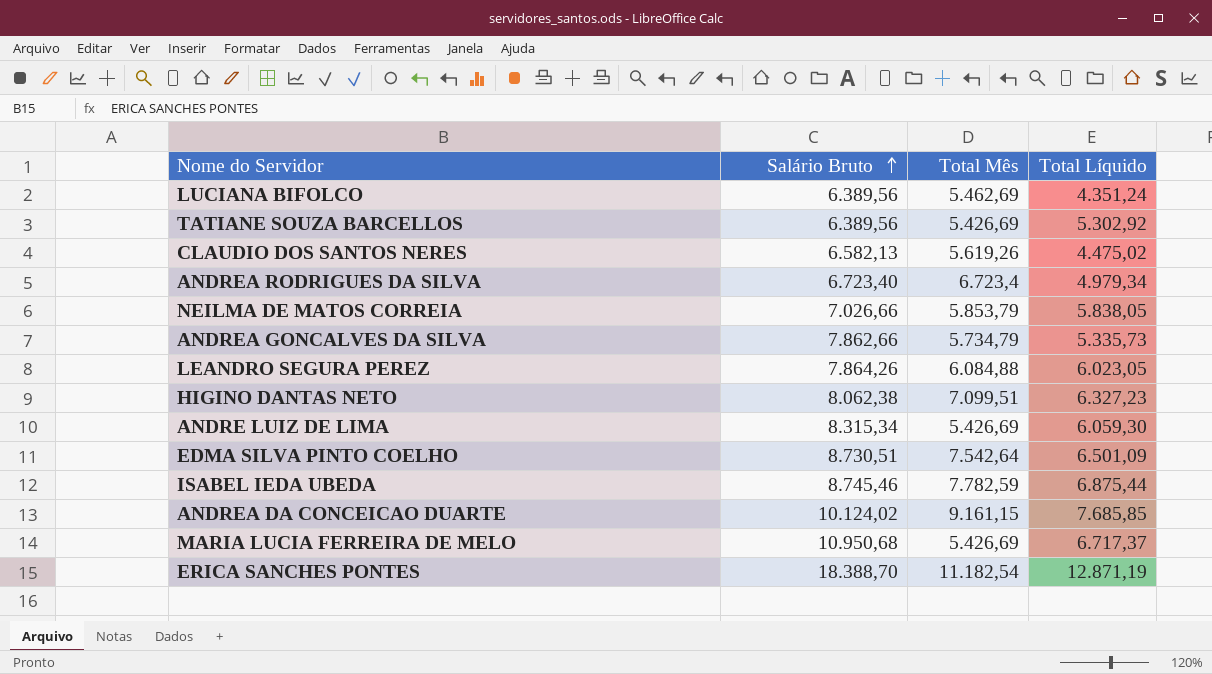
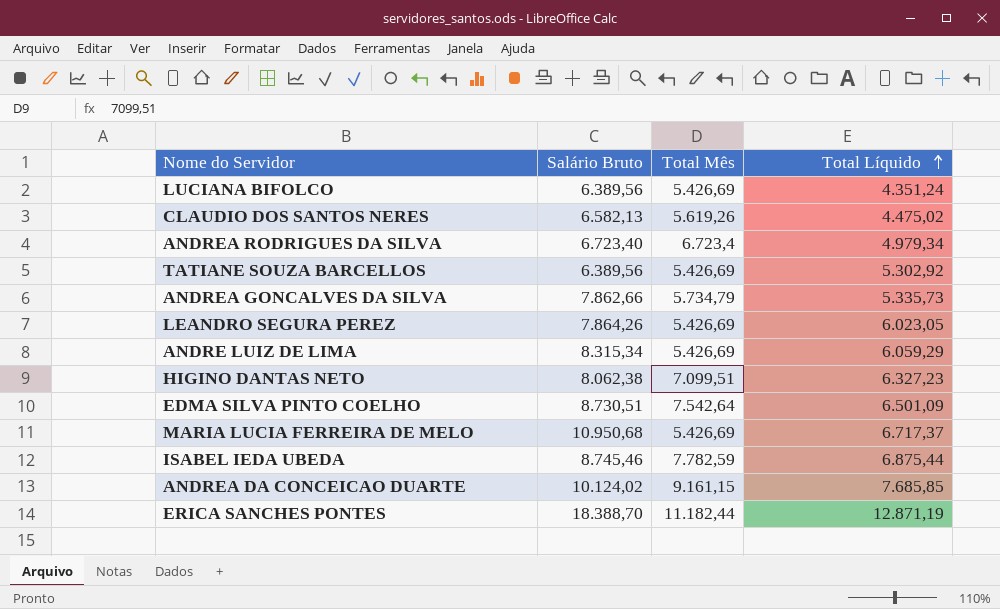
row order: Salário Bruto ascending -> Total Líquido ascending
row NEILMA DE MATOS CORREIA: 7.026,66 | 5.853,79 | 5.838,05 -> none
LUCIANA BIFOLCO | Total Mês: 5.462,69 -> 5.426,69
LEANDRO SEGURA PEREZ | Total Mês: 6.084,88 -> 5.426,69
ANDRE LUIZ DE LIMA | Total Líquido: 6.059,30 -> 6.059,29
ERICA SANCHES PONTES | Total Mês: 11.182,54 -> 11.182,44

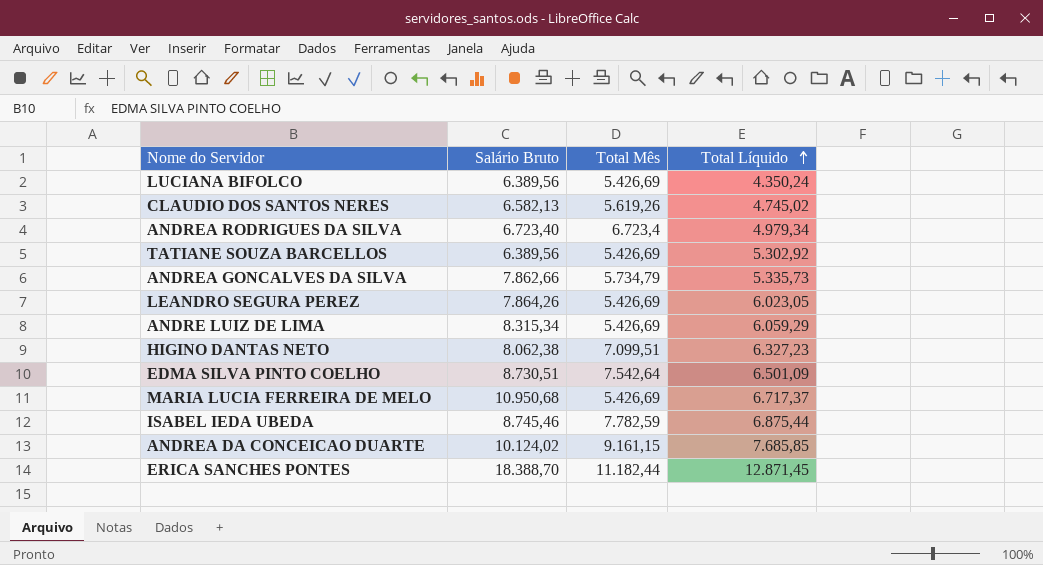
LUCIANA BIFOLCO | Total Líquido: 4.351,24 -> 4.350,24
CLAUDIO DOS SANTOS NERES | Total Líquido: 4.475,02 -> 4.745,02
ERICA SANCHES PONTES | Total Líquido: 12.871,19 -> 12.871,45

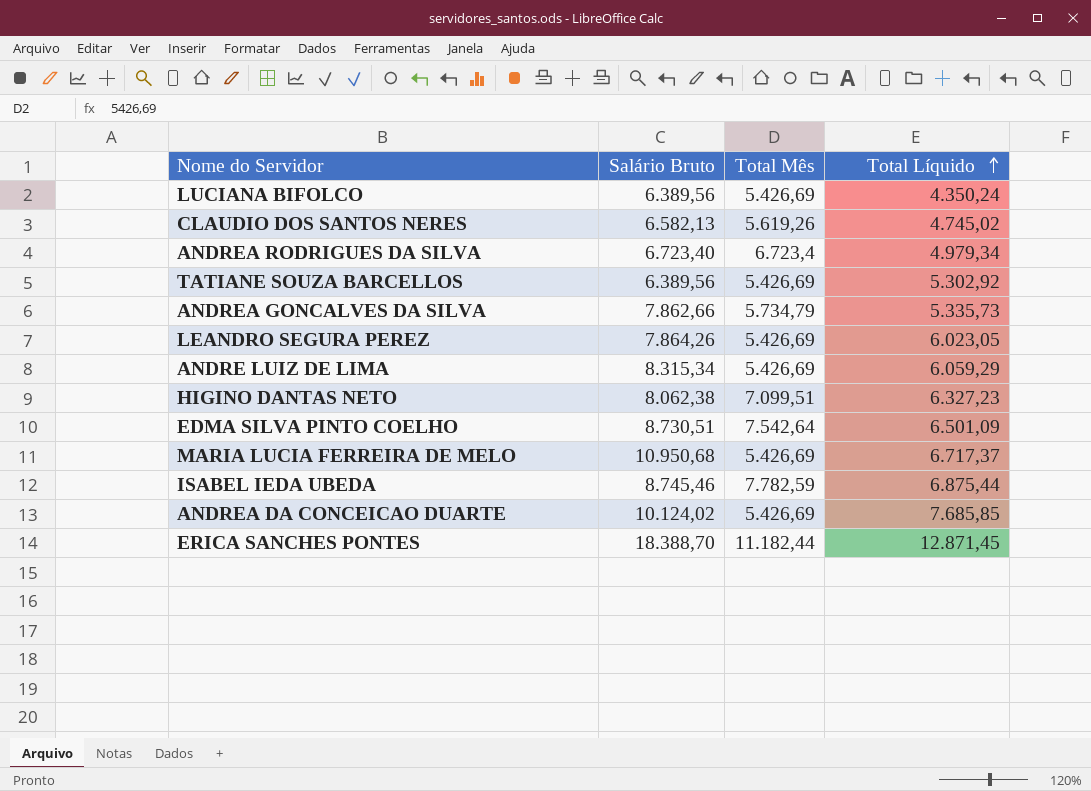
ANDREA DA CONCEICAO DUARTE | Total Mês: 9.161,15 -> 5.426,69

